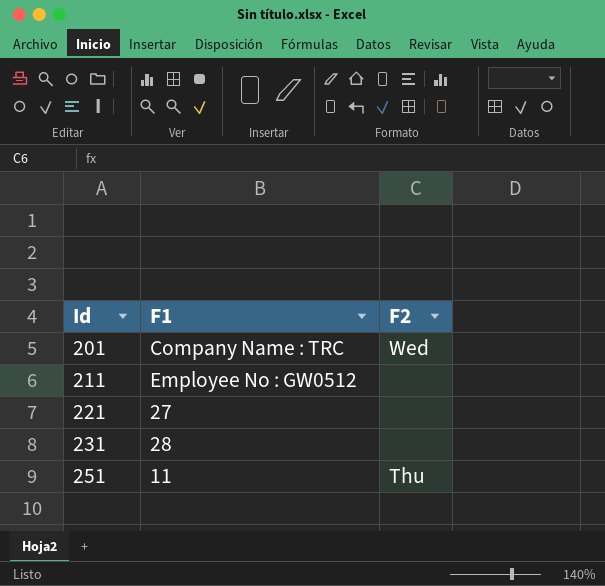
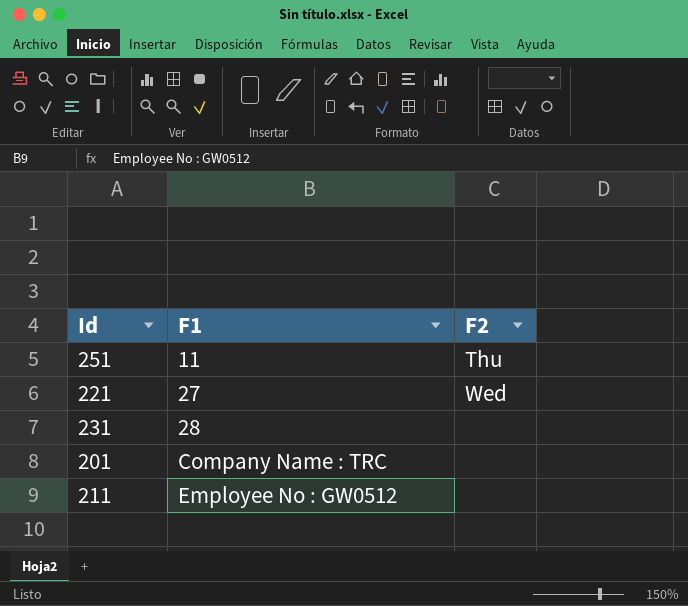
row order: Id ascending -> F1 ascending
221 | F2: none -> Wed
201 | F2: Wed -> none

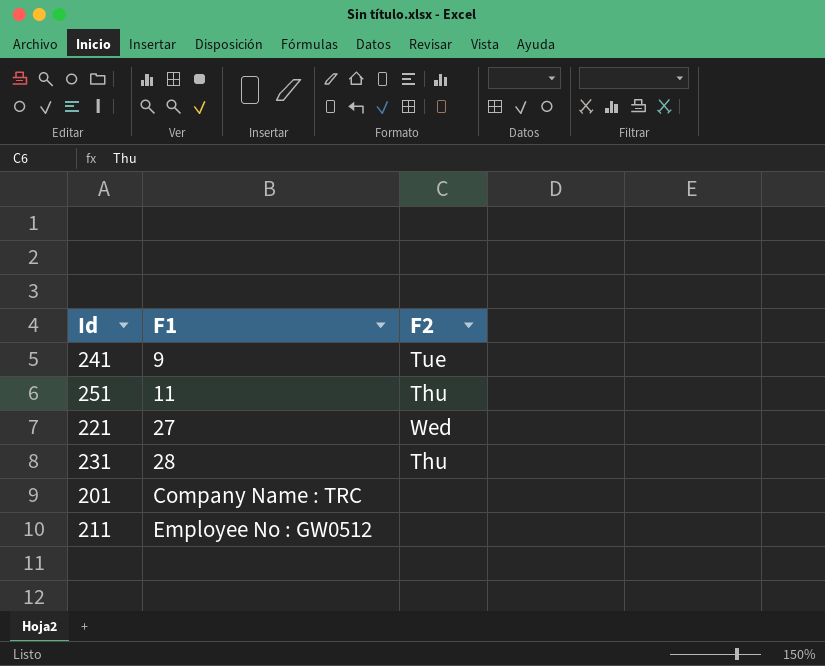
row 241: none -> 9 | Tue
231 | F2: none -> Thu

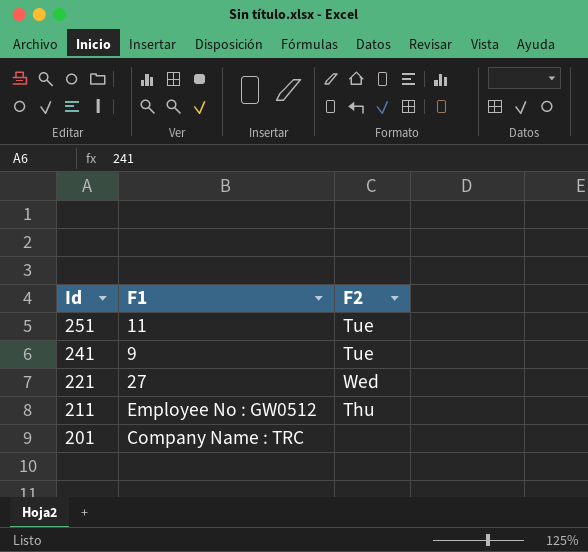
row order: F1 ascending -> Id descending
row 231: 28 | Thu -> none
251 | F2: Thu -> Tue
211 | F2: none -> Thu

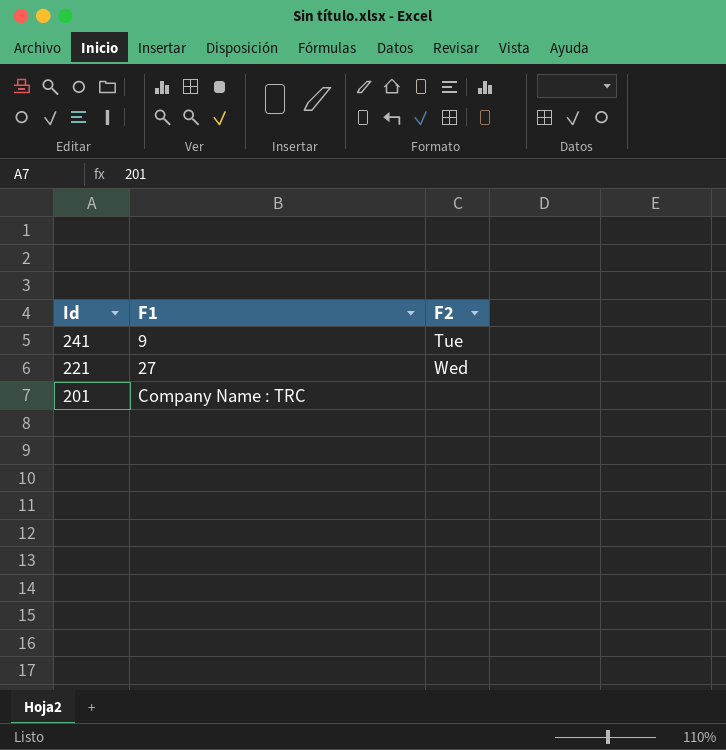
row 251: 11 | Tue -> none
row 211: Employee No : GW0512 | Thu -> none

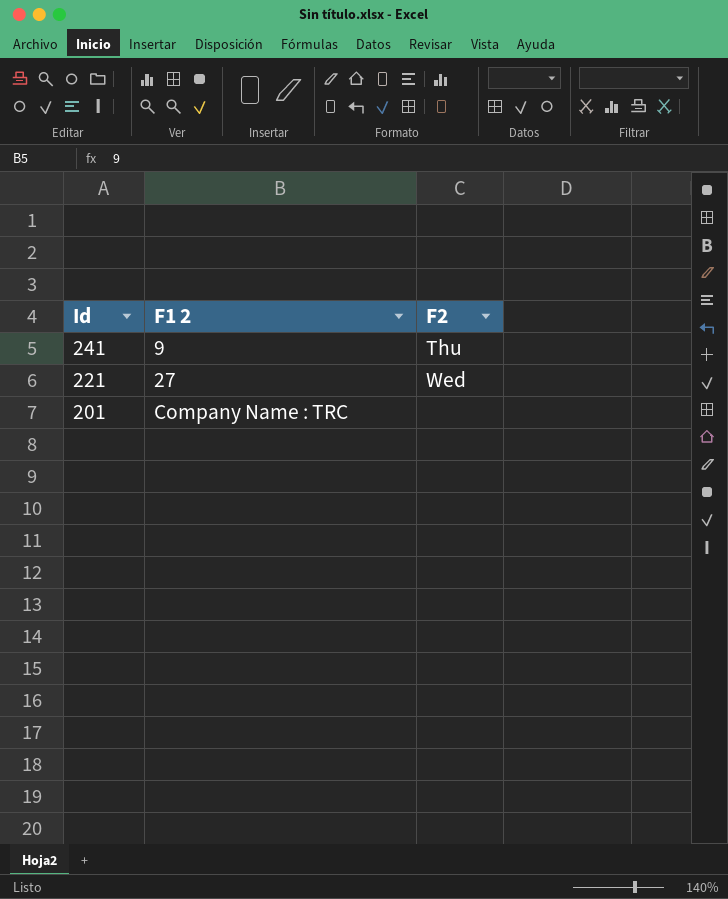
column name: F1 -> F1 2
241 | F2: Tue -> Thu

